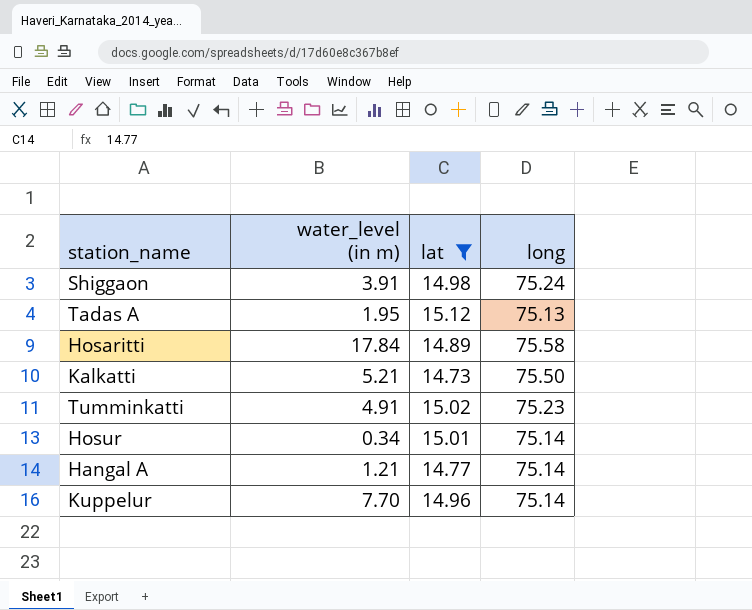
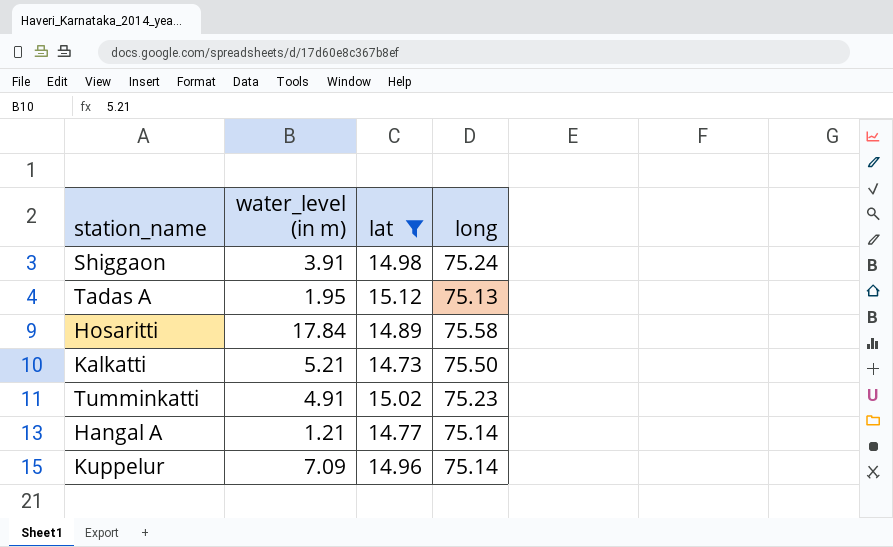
row Hosur: 0.34 | 15.01 | 75.14 -> none
Kuppelur | water_level (in m): 7.70 -> 7.09

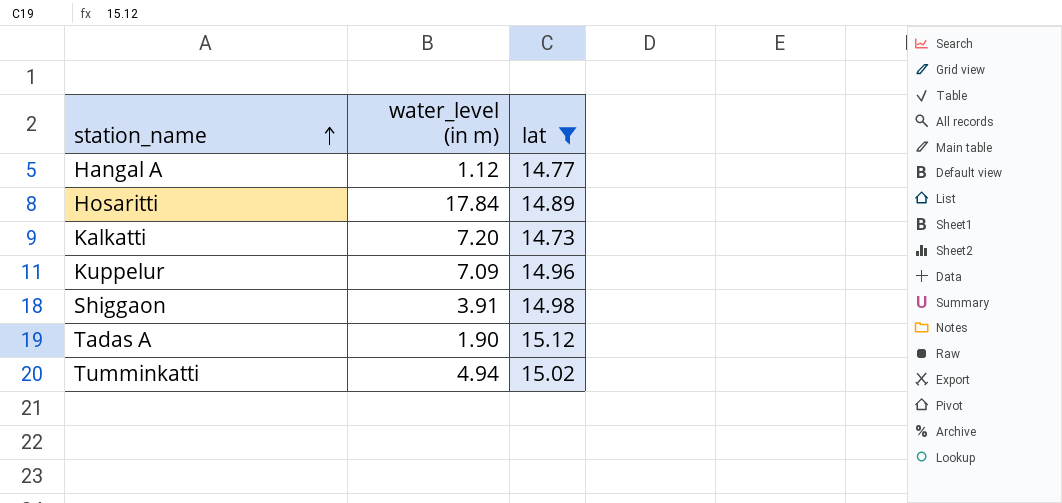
row order: none -> station_name ascending
column long | position: 4 -> none
Hangal A | water_level (in m): 1.21 -> 1.12
Kalkatti | water_level (in m): 5.21 -> 7.20
Tadas A | water_level (in m): 1.95 -> 1.90
Tumminkatti | water_level (in m): 4.91 -> 4.94

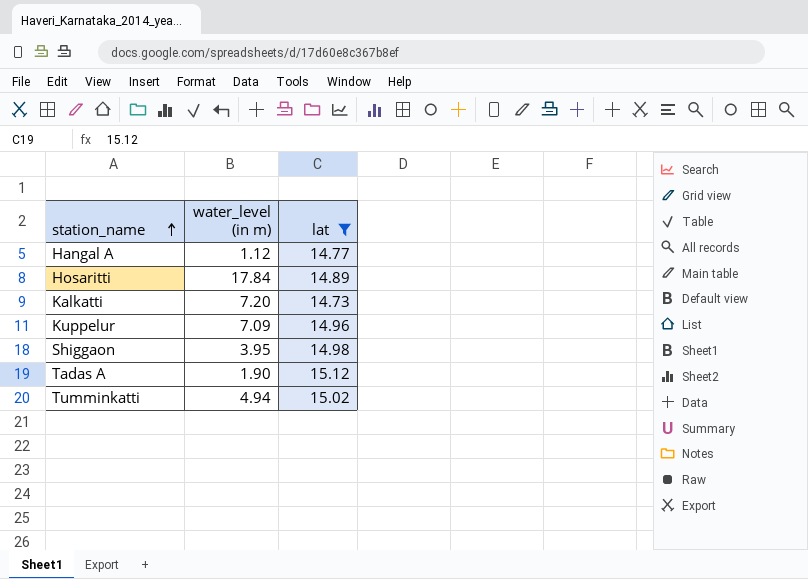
Shiggaon | water_level (in m): 3.91 -> 3.95

